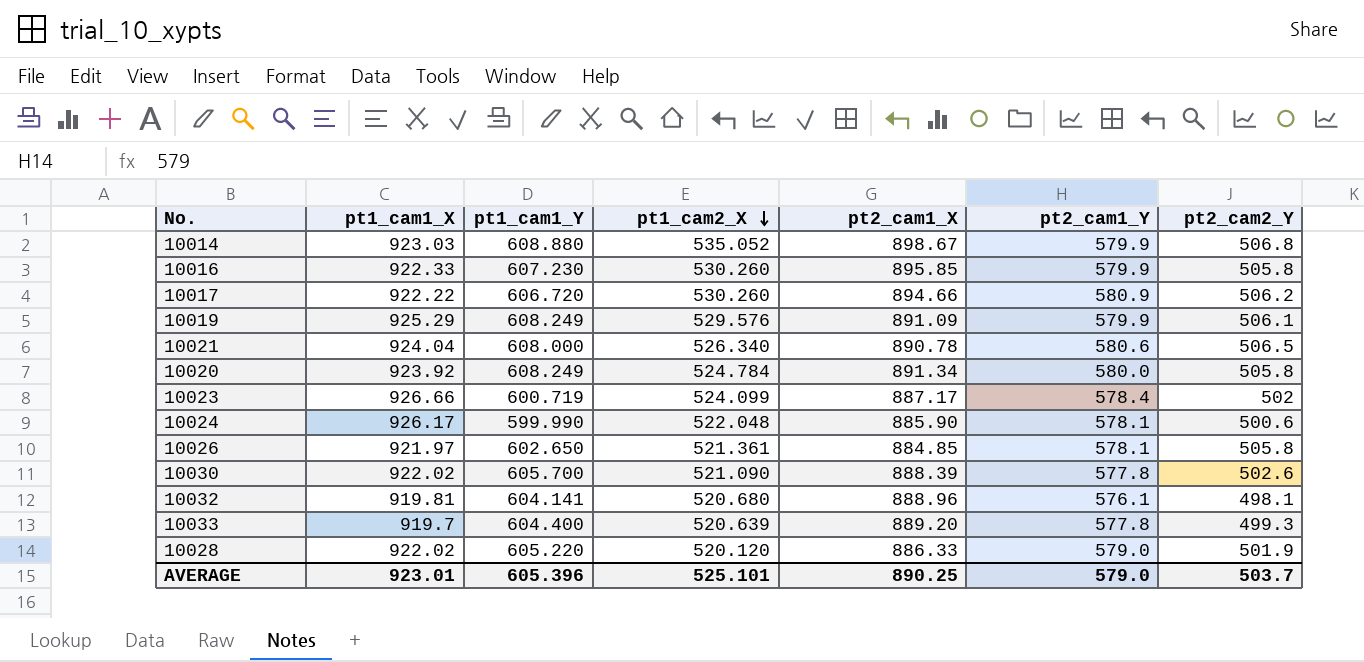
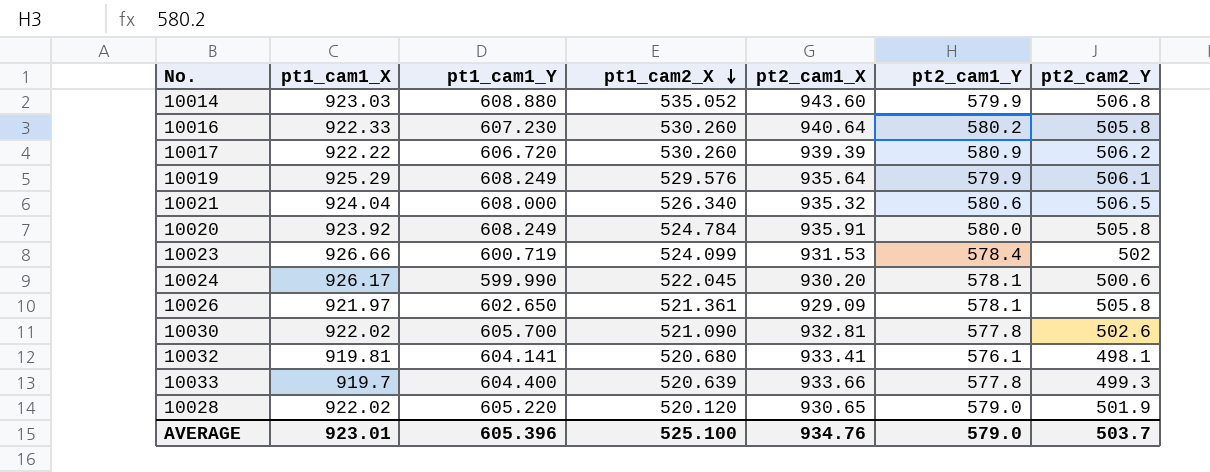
10014 | pt2_cam1_X: 898.67 -> 943.60
10016 | pt2_cam1_X: 895.85 -> 940.64
10016 | pt2_cam1_Y: 579.9 -> 580.2
10017 | pt2_cam1_X: 894.66 -> 939.39
10019 | pt2_cam1_X: 891.09 -> 935.64
10021 | pt2_cam1_X: 890.78 -> 935.32
10020 | pt2_cam1_X: 891.34 -> 935.91
10023 | pt2_cam1_X: 887.17 -> 931.53
10024 | pt1_cam2_X: 522.048 -> 522.045
10024 | pt2_cam1_X: 885.90 -> 930.20
10026 | pt2_cam1_X: 884.85 -> 929.09
10030 | pt2_cam1_X: 888.39 -> 932.81
10032 | pt2_cam1_X: 888.96 -> 933.41
10033 | pt2_cam1_X: 889.20 -> 933.66
10028 | pt2_cam1_X: 886.33 -> 930.65
AVERAGE | pt1_cam2_X: 525.101 -> 525.100
AVERAGE | pt2_cam1_X: 890.25 -> 934.76

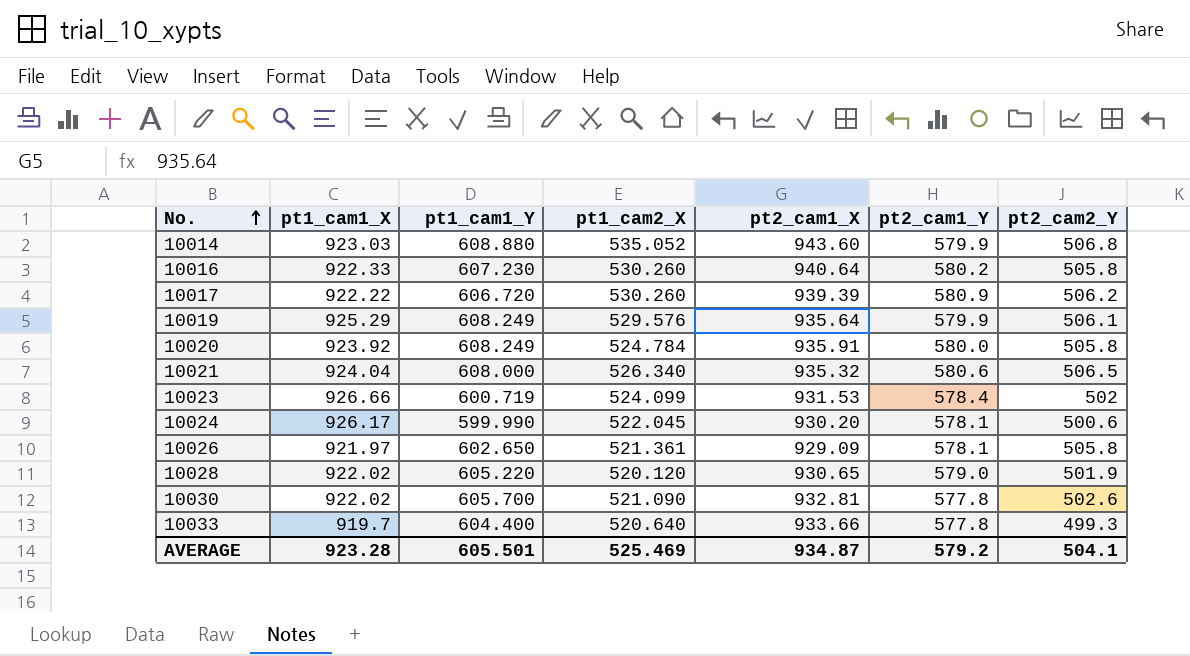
row order: pt1_cam2_X descending -> No. ascending
row 10032: 919.81 | 604.141 | 520.680 | 933.41 | 576.1 | 498.1 -> none
10033 | pt1_cam2_X: 520.639 -> 520.640
AVERAGE | pt1_cam1_X: 923.01 -> 923.28
AVERAGE | pt1_cam1_Y: 605.396 -> 605.501
AVERAGE | pt1_cam2_X: 525.100 -> 525.469
AVERAGE | pt2_cam1_X: 934.76 -> 934.87
AVERAGE | pt2_cam1_Y: 579.0 -> 579.2
AVERAGE | pt2_cam2_Y: 503.7 -> 504.1

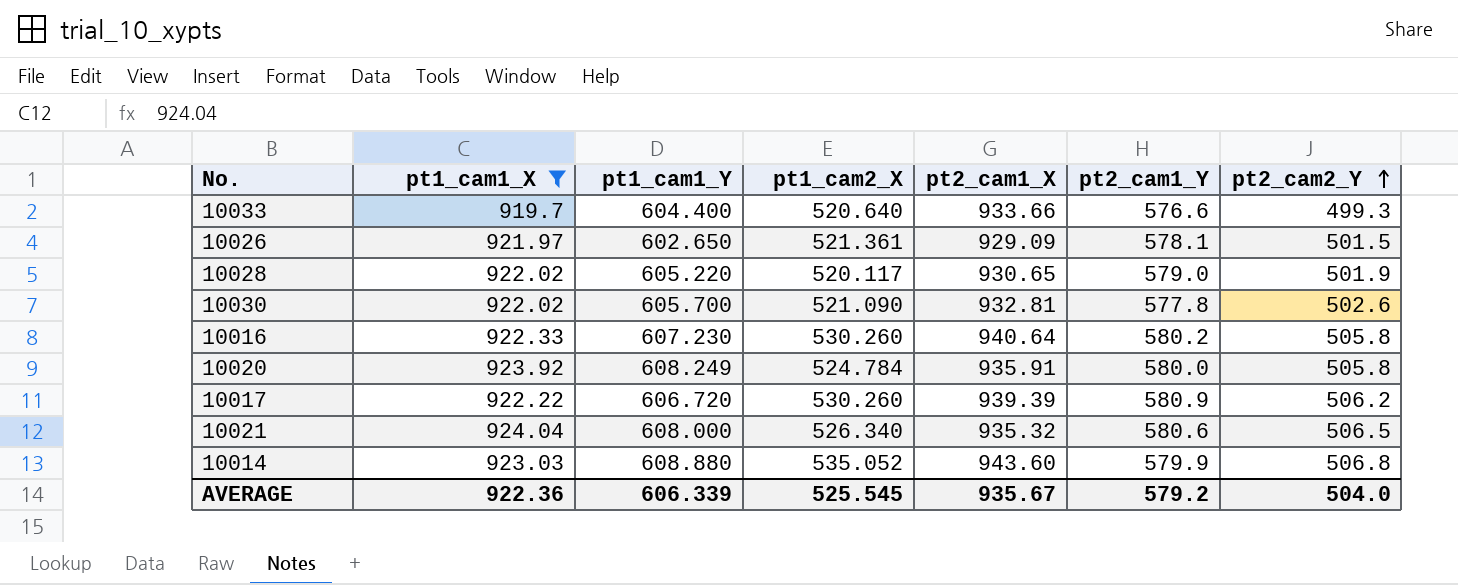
filter: none -> pt1_cam1_X <= 924.04
row order: No. ascending -> pt2_cam2_Y ascending
10033 | pt2_cam1_Y: 577.8 -> 576.6
10026 | pt2_cam2_Y: 505.8 -> 501.5
10028 | pt1_cam2_X: 520.120 -> 520.117
AVERAGE | pt1_cam1_X: 923.28 -> 922.36
AVERAGE | pt1_cam1_Y: 605.501 -> 606.339
AVERAGE | pt1_cam2_X: 525.469 -> 525.545
AVERAGE | pt2_cam1_X: 934.87 -> 935.67
AVERAGE | pt2_cam2_Y: 504.1 -> 504.0

